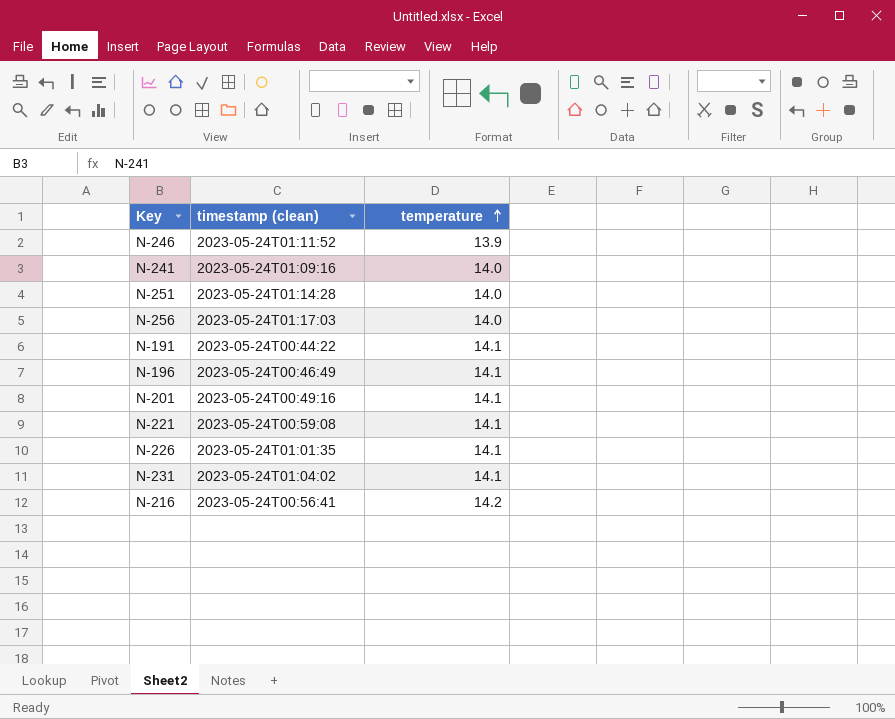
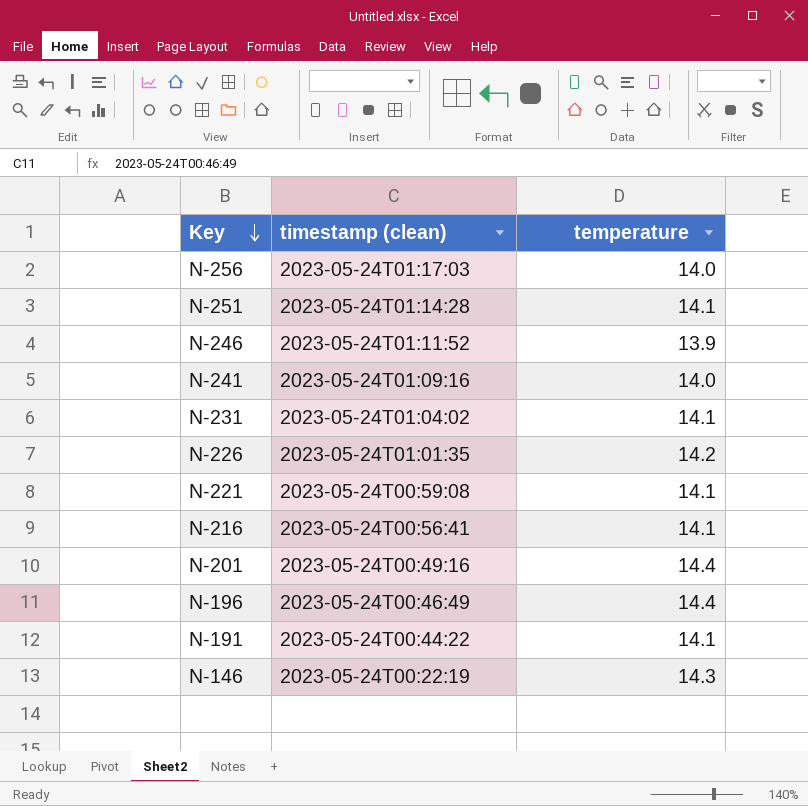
row order: temperature ascending -> Key descending
N-251 | temperature: 14.0 -> 14.1
N-226 | temperature: 14.1 -> 14.2
N-216 | temperature: 14.2 -> 14.1
N-201 | temperature: 14.1 -> 14.4
N-196 | temperature: 14.1 -> 14.4
row N-146: none -> 2023-05-24T00:22:19 | 14.3

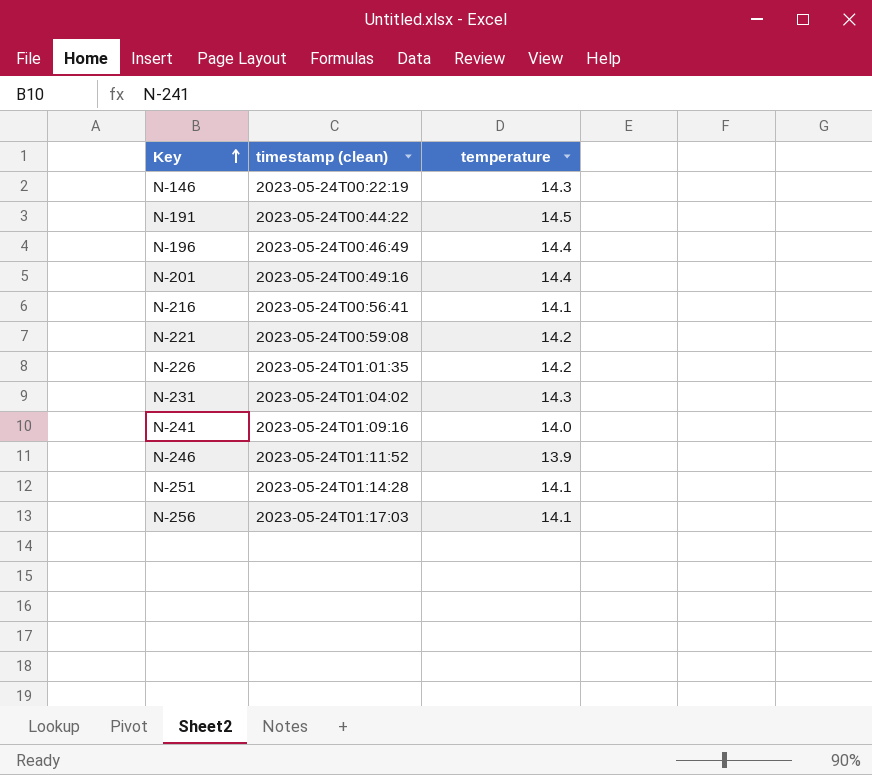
row order: Key descending -> Key ascending
N-191 | temperature: 14.1 -> 14.5
N-221 | temperature: 14.1 -> 14.2
N-231 | temperature: 14.1 -> 14.3
N-256 | temperature: 14.0 -> 14.1

